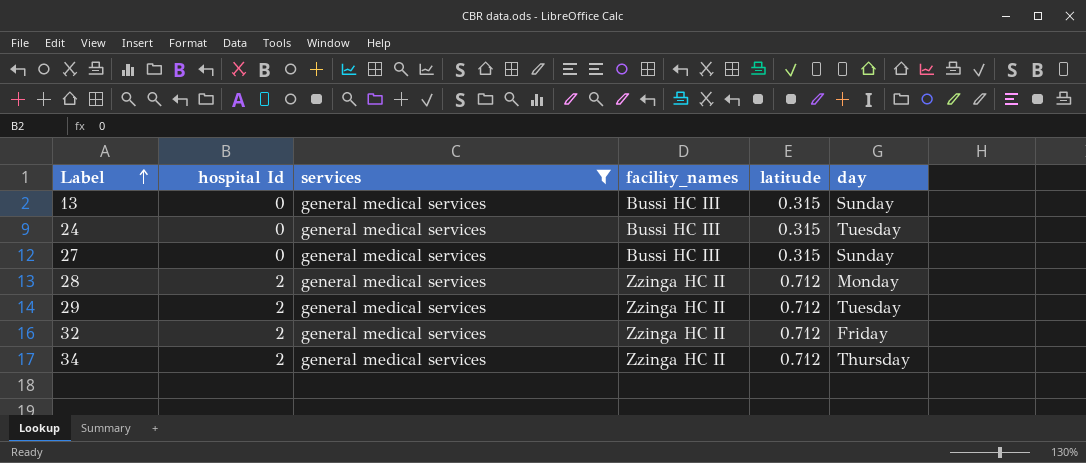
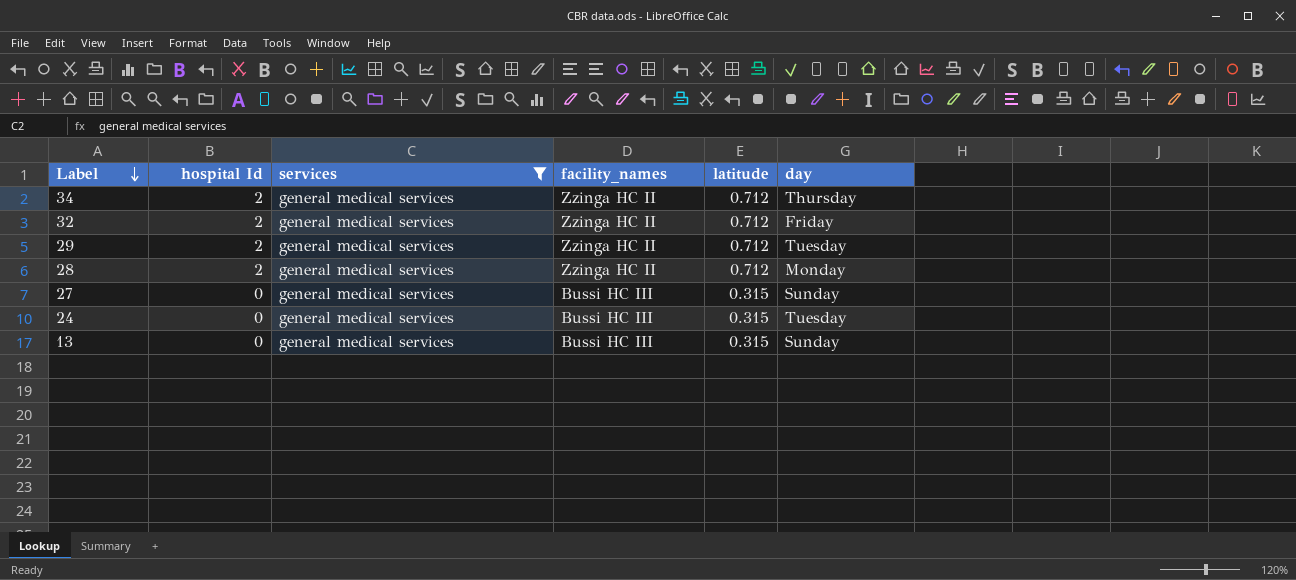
row order: Label ascending -> Label descending

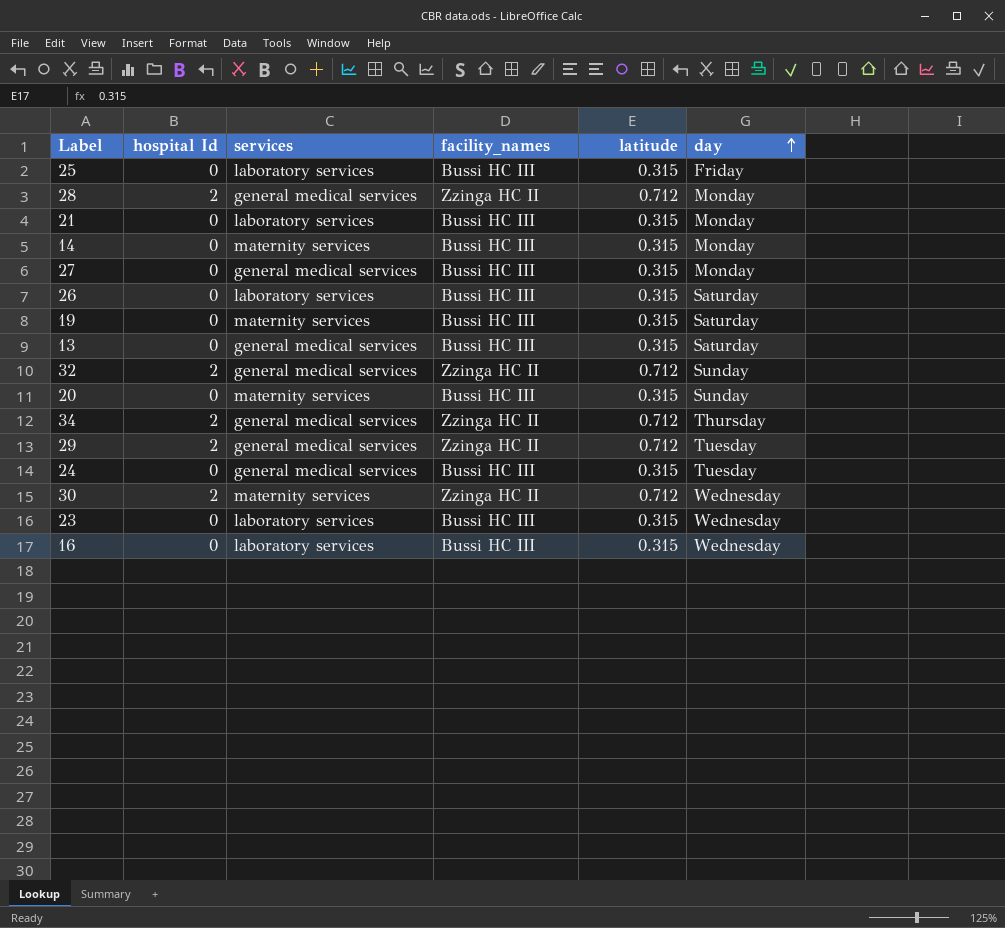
filter: services = general medical services -> none
row order: Label descending -> day ascending
27 | day: Sunday -> Monday
13 | day: Sunday -> Saturday
32 | day: Friday -> Sunday

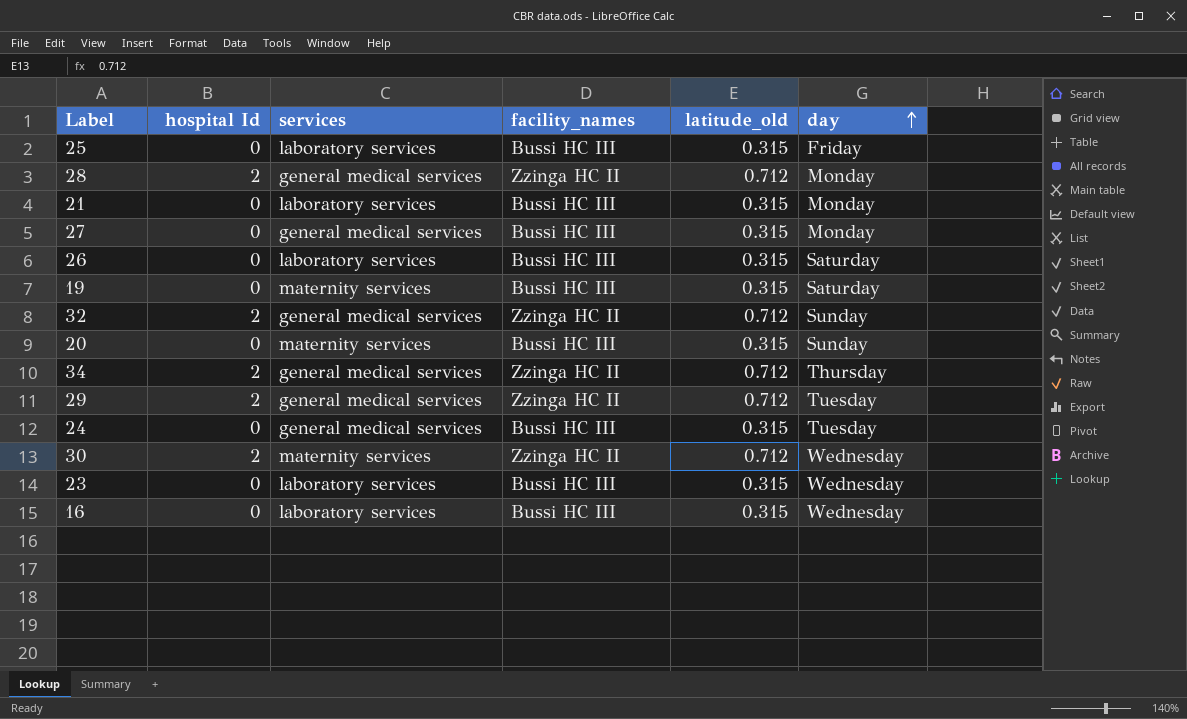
column name: latitude -> latitude_old
row 14: 0 | maternity services | Bussi HC III | 0.315 | Monday -> none
row 13: 0 | general medical services | Bussi HC III | 0.315 | Saturday -> none

